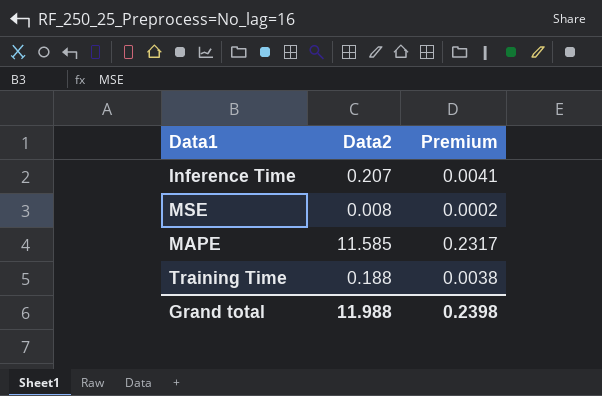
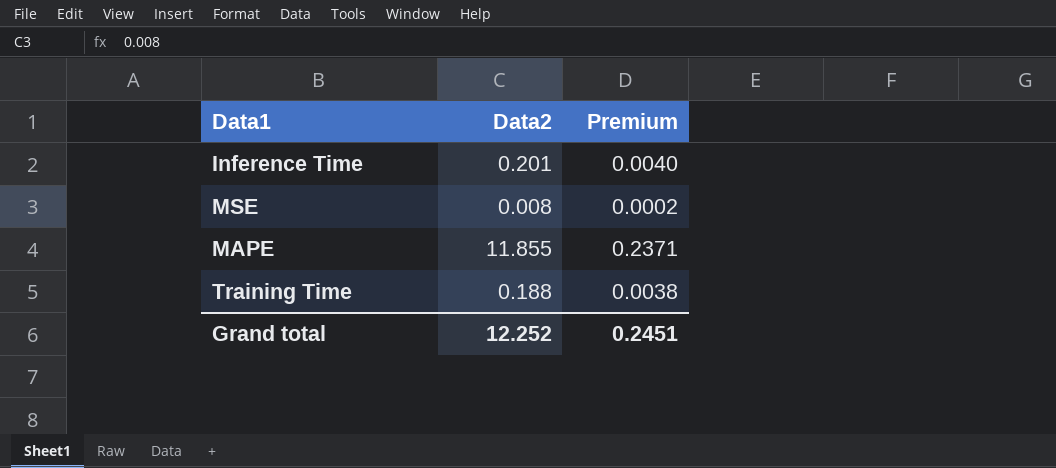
Inference Time | Data2: 0.207 -> 0.201
Inference Time | Premium: 0.0041 -> 0.0040
MAPE | Data2: 11.585 -> 11.855
MAPE | Premium: 0.2317 -> 0.2371
Grand total | Data2: 11.988 -> 12.252
Grand total | Premium: 0.2398 -> 0.2451

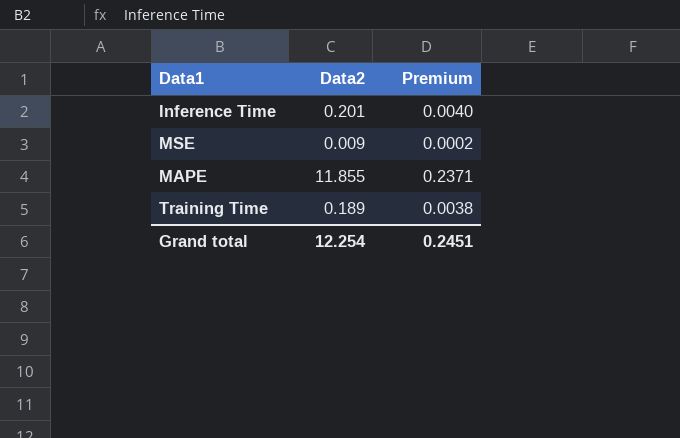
MSE | Data2: 0.008 -> 0.009
Training Time | Data2: 0.188 -> 0.189
Grand total | Data2: 12.252 -> 12.254

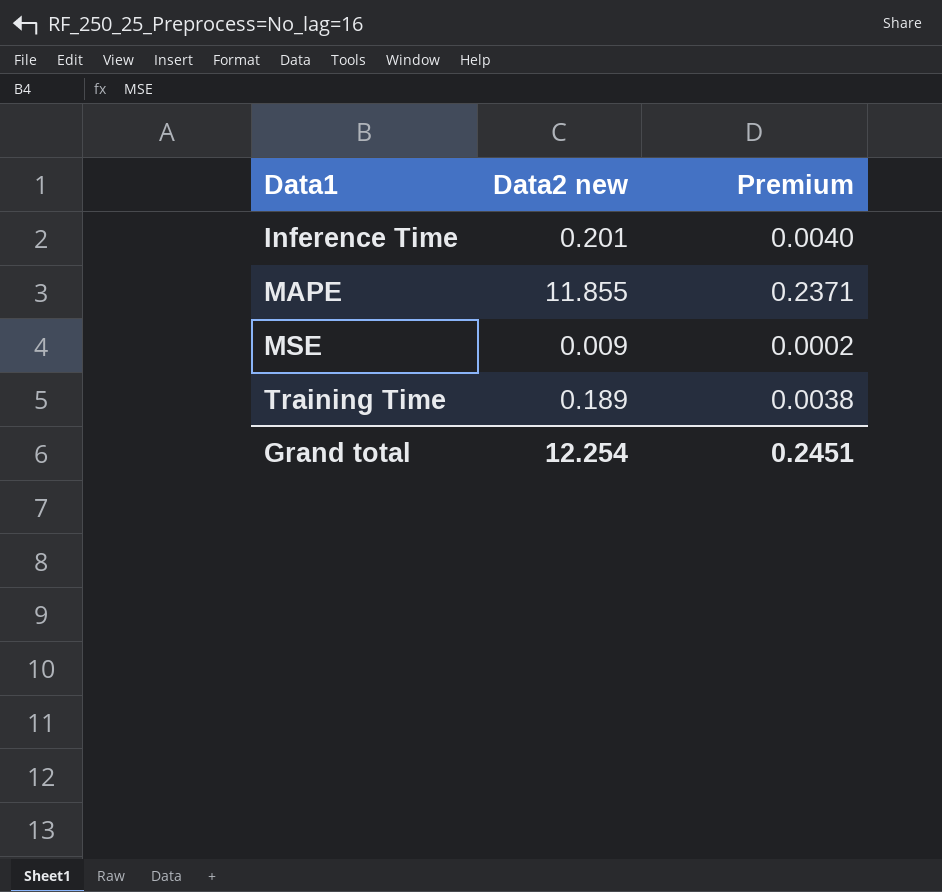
row order: none -> Data1 ascending
column name: Data2 -> Data2 new

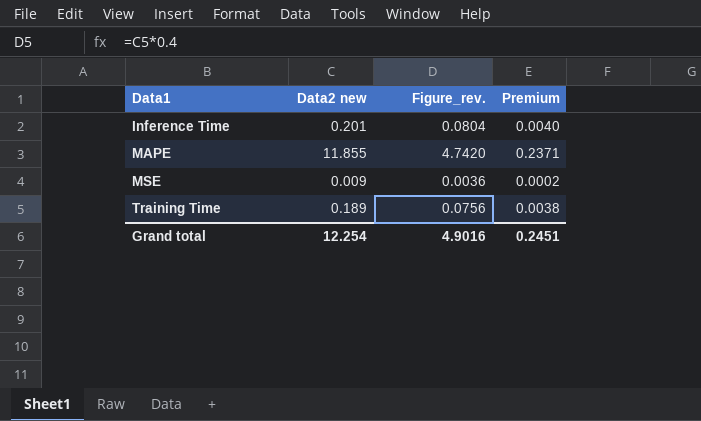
column Figure_rev. | formula: none -> [Data2 new] * 0.4

